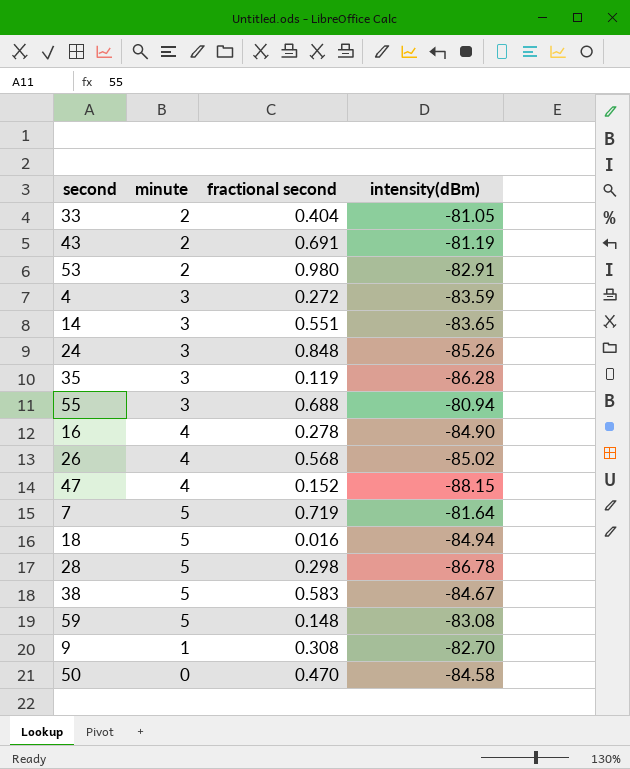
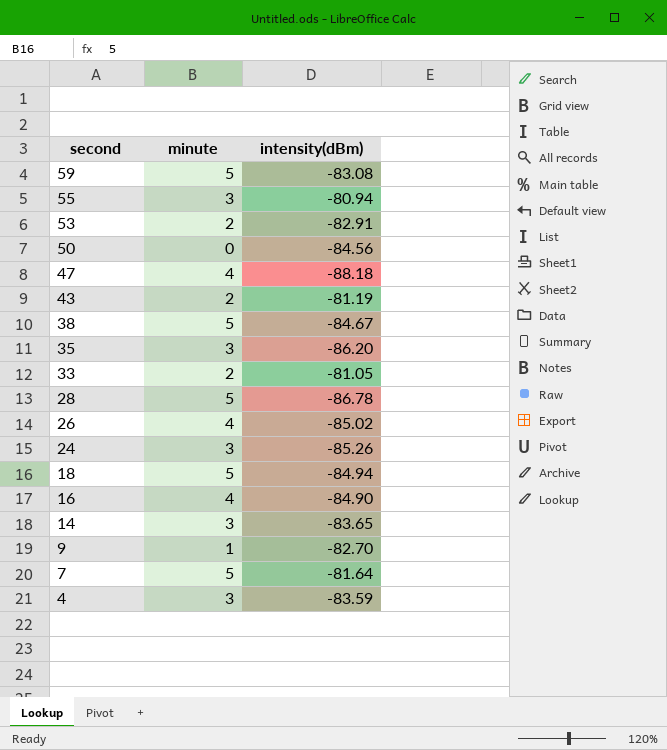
row order: none -> second descending
column fractional second | position: 3 -> none
50 | intensity(dBm): -84.58 -> -84.56
47 | intensity(dBm): -88.15 -> -88.18
35 | intensity(dBm): -86.28 -> -86.20

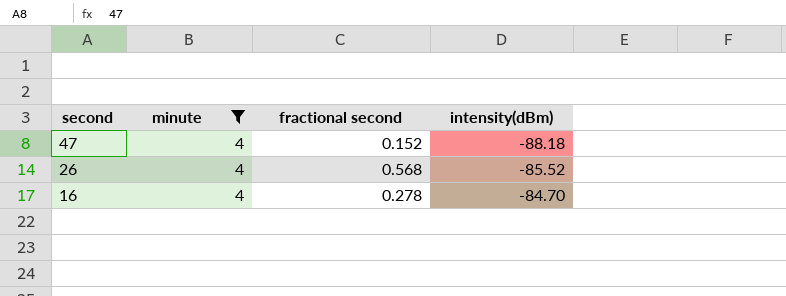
filter: none -> minute = 4
column fractional second | position: none -> 3
26 | intensity(dBm): -85.02 -> -85.52
16 | intensity(dBm): -84.90 -> -84.70

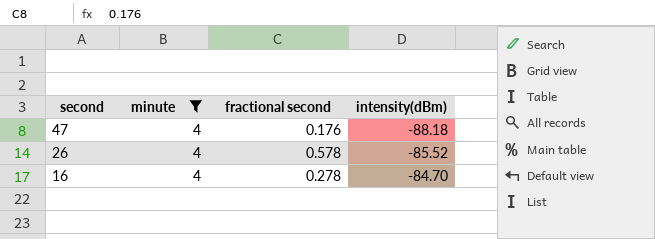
47 | fractional second: 0.152 -> 0.176
26 | fractional second: 0.568 -> 0.578

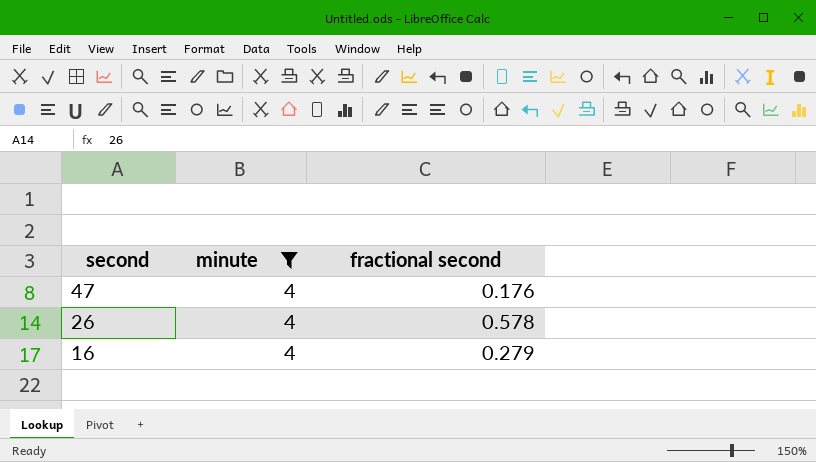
column intensity(dBm) | position: 4 -> none
16 | fractional second: 0.278 -> 0.279

